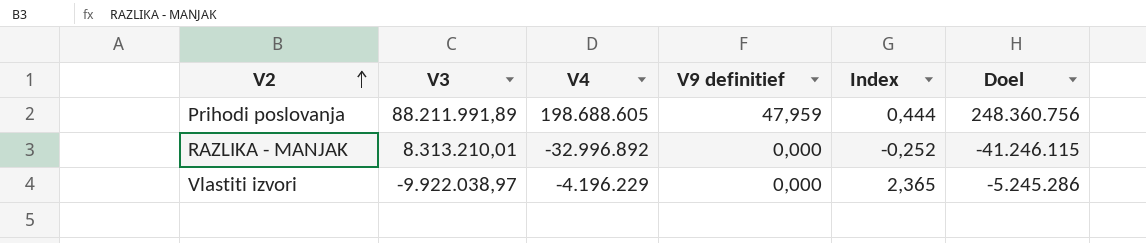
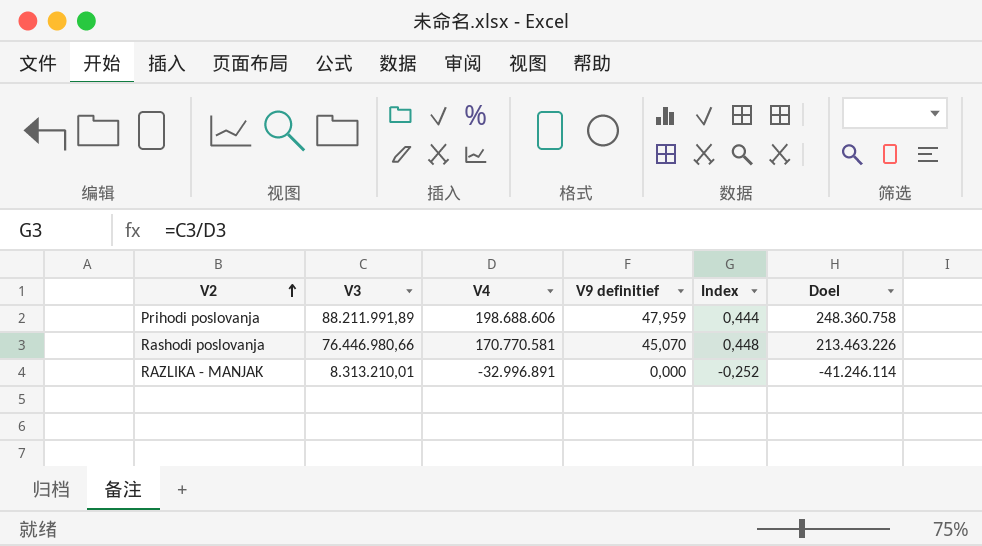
row Vlastiti izvori: -9.922.038,97 | -4.196.229 | 0,000 | 2,365 | -5.245.286 -> none
Prihodi poslovanja | V4: 198.688.605 -> 198.688.606
Prihodi poslovanja | Doel: 248.360.756 -> 248.360.758
row Rashodi poslovanja: none -> 76.446.980,66 | 170.770.581 | 45,070 | 0,448 | 213.463.226
RAZLIKA - MANJAK | V4: -32.996.892 -> -32.996.891
RAZLIKA - MANJAK | Doel: -41.246.115 -> -41.246.114

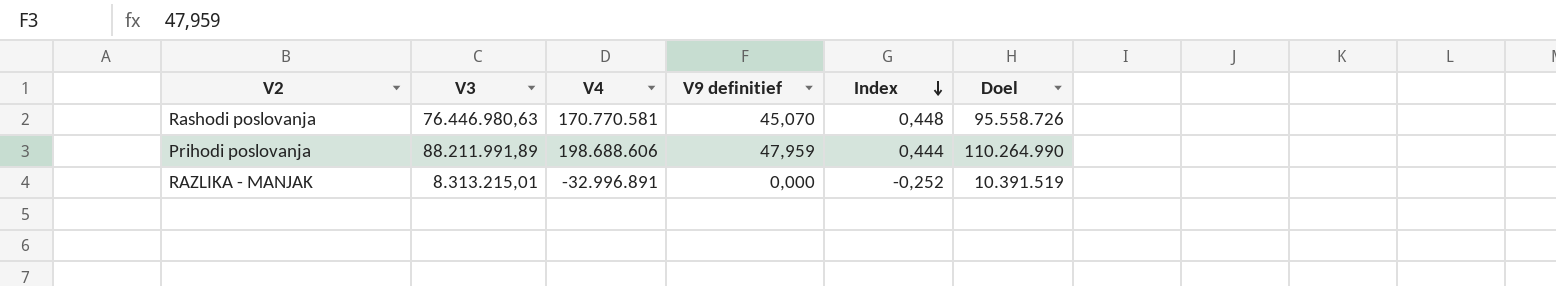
row order: V2 ascending -> Index descending
column Doel | formula: [V4] * 1,25 -> [V3] * 1,25
Rashodi poslovanja | V3: 76.446.980,66 -> 76.446.980,63
RAZLIKA - MANJAK | V3: 8.313.210,01 -> 8.313.215,01

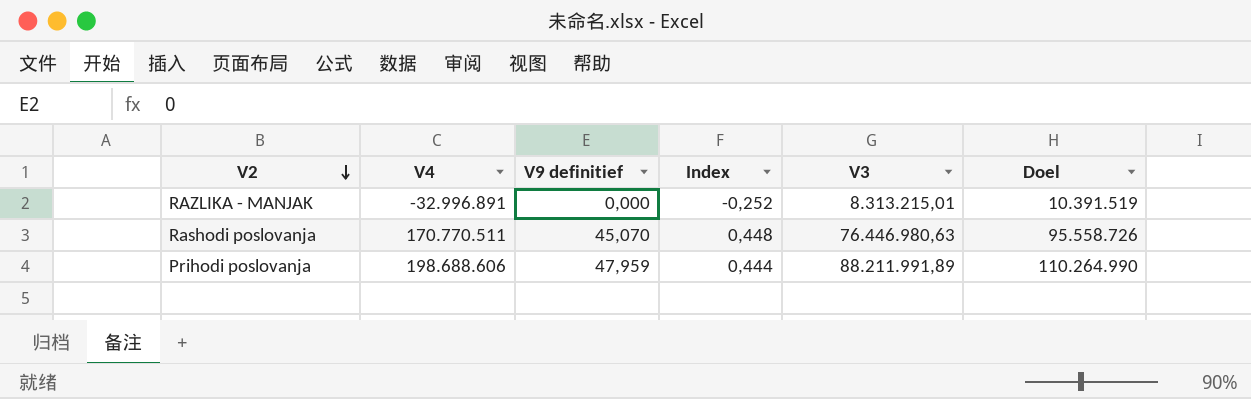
row order: Index descending -> V2 descending
column V3 | position: 2 -> 5
Rashodi poslovanja | V4: 170.770.581 -> 170.770.511

